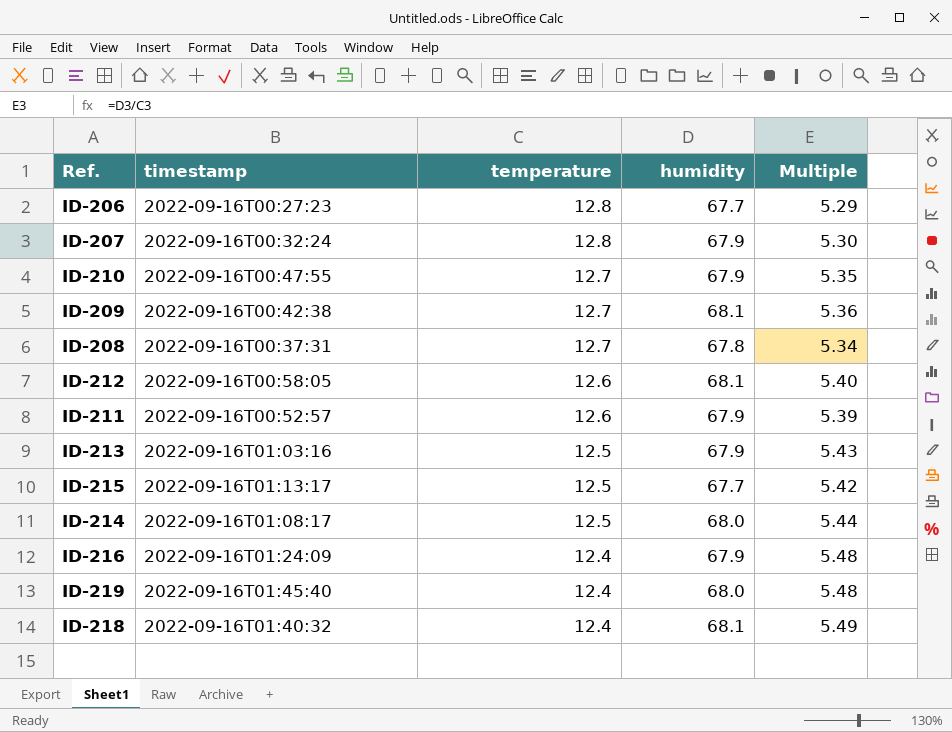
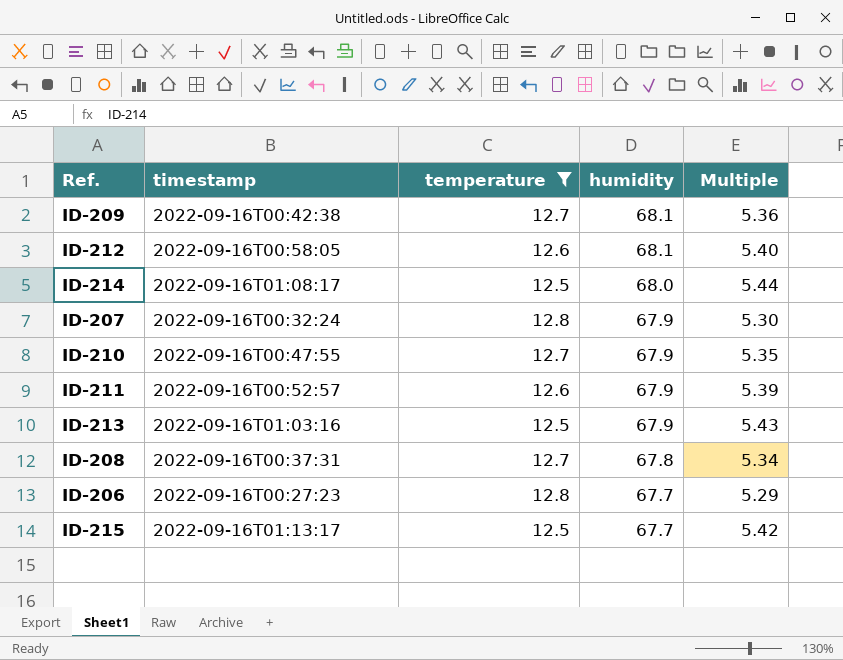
filter: none -> temperature != 12.4
row order: temperature descending -> humidity descending

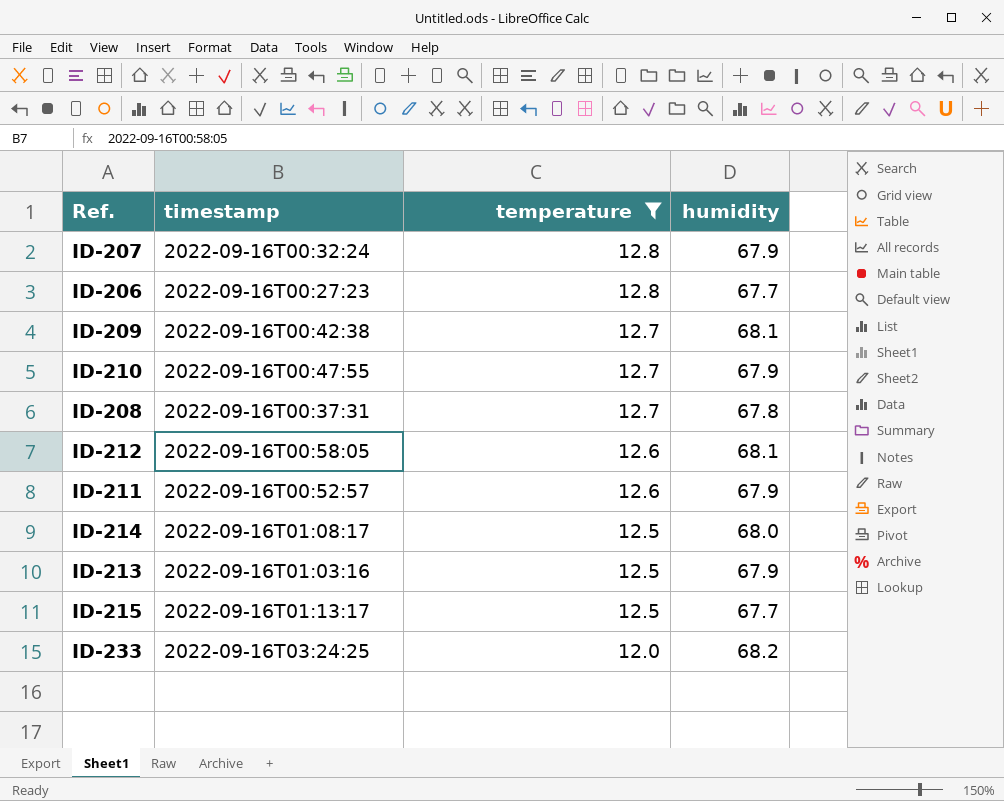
row order: humidity descending -> temperature descending
column Multiple | formula: [humidity] / [temperature] -> none
row ID-233: none -> 2022-09-16T03:24:25 | 12.0 | 68.2

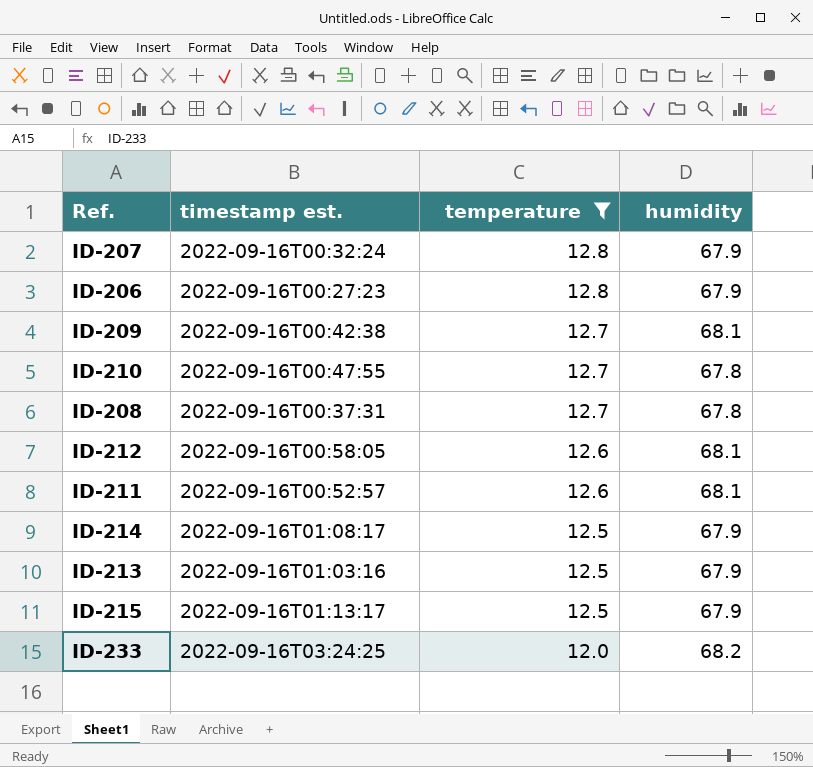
column name: timestamp -> timestamp est.
ID-206 | humidity: 67.7 -> 67.9
ID-210 | humidity: 67.9 -> 67.8
ID-211 | humidity: 67.9 -> 68.1
ID-214 | humidity: 68.0 -> 67.9
ID-215 | humidity: 67.7 -> 67.9

